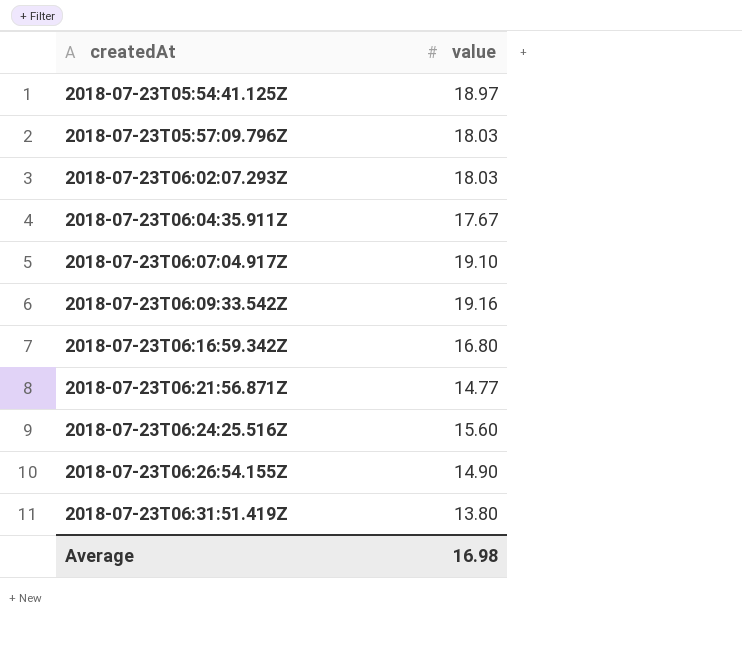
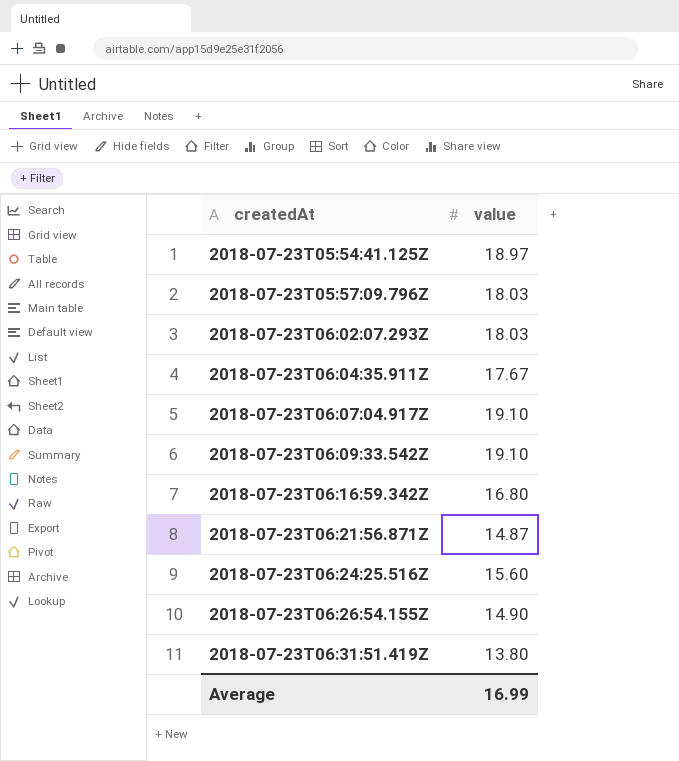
2018-07-23T06:09:33.542Z | value: 19.16 -> 19.10
2018-07-23T06:21:56.871Z | value: 14.77 -> 14.87
Average | value: 16.98 -> 16.99

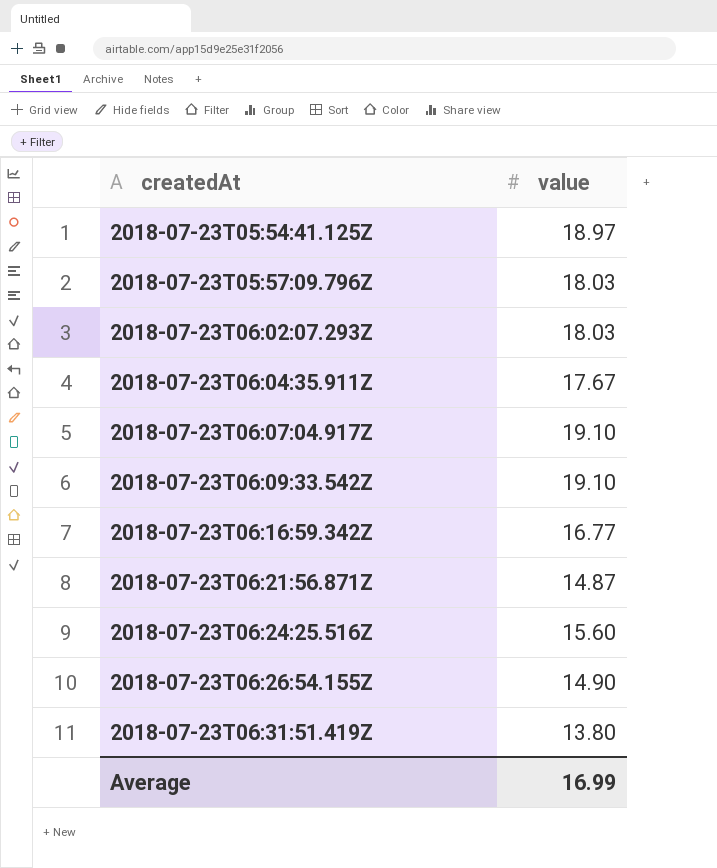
2018-07-23T06:16:59.342Z | value: 16.80 -> 16.77

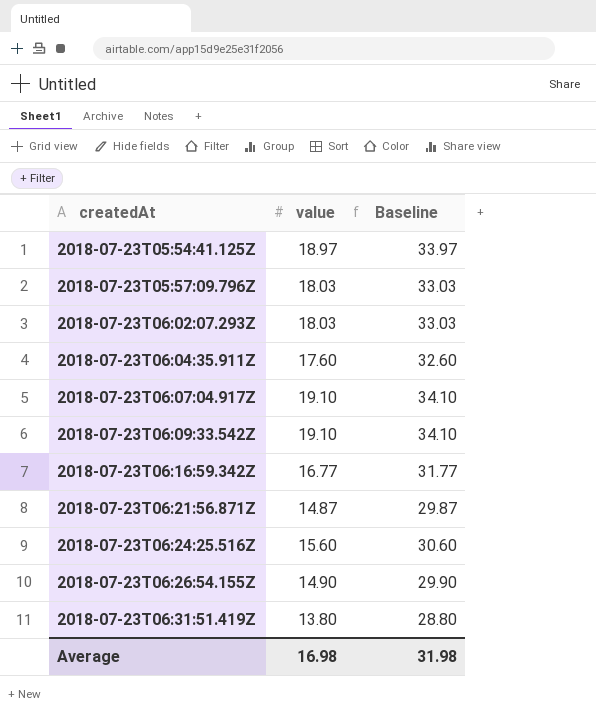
column Baseline | formula: none -> [value] + 15
2018-07-23T06:04:35.911Z | value: 17.67 -> 17.60
Average | value: 16.99 -> 16.98

